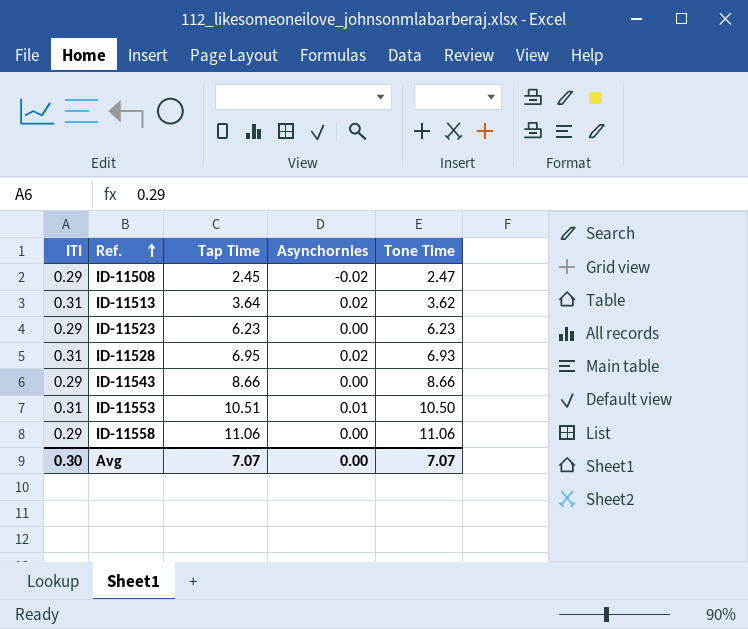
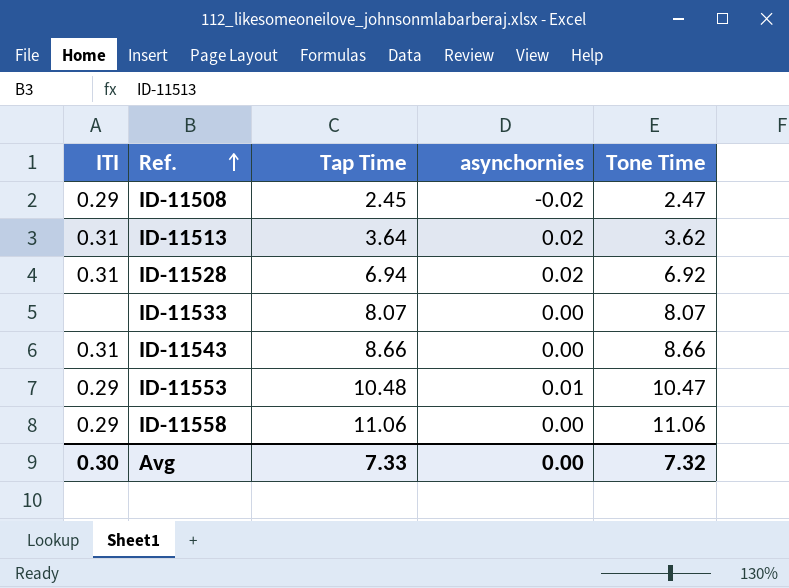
column name: Asynchornies -> asynchornies
row ID-11523: 0.29 | 6.23 | 0.00 | 6.23 -> none
ID-11528 | Tap Time: 6.95 -> 6.94
ID-11528 | Tone Time: 6.93 -> 6.92
row ID-11533: none -> none | 8.07 | 0.00 | 8.07
ID-11543 | ITI: 0.29 -> 0.31
ID-11553 | ITI: 0.31 -> 0.29
ID-11553 | Tap Time: 10.51 -> 10.48
ID-11553 | Tone Time: 10.50 -> 10.47
Avg | Tap Time: 7.07 -> 7.33
Avg | Tone Time: 7.07 -> 7.32

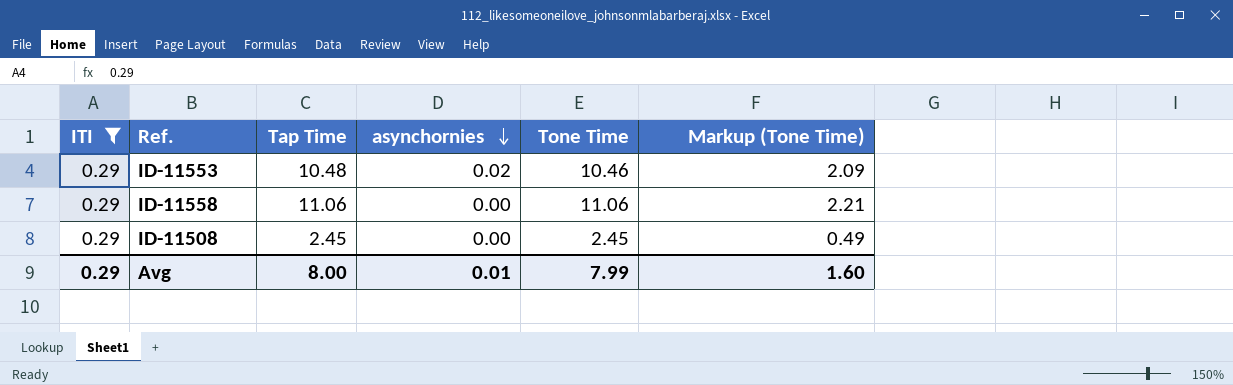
filter: none -> ITI = 0.29
row order: Ref. ascending -> asynchornies descending
column Markup (Tone Time) | formula: none -> [Tone Time] * 0.2
ID-11553 | asynchornies: 0.01 -> 0.02
ID-11553 | Tone Time: 10.47 -> 10.46
ID-11508 | asynchornies: -0.02 -> 0.00
ID-11508 | Tone Time: 2.47 -> 2.45
Avg | ITI: 0.30 -> 0.29
Avg | Tap Time: 7.33 -> 8.00
Avg | asynchornies: 0.00 -> 0.01
Avg | Tone Time: 7.32 -> 7.99

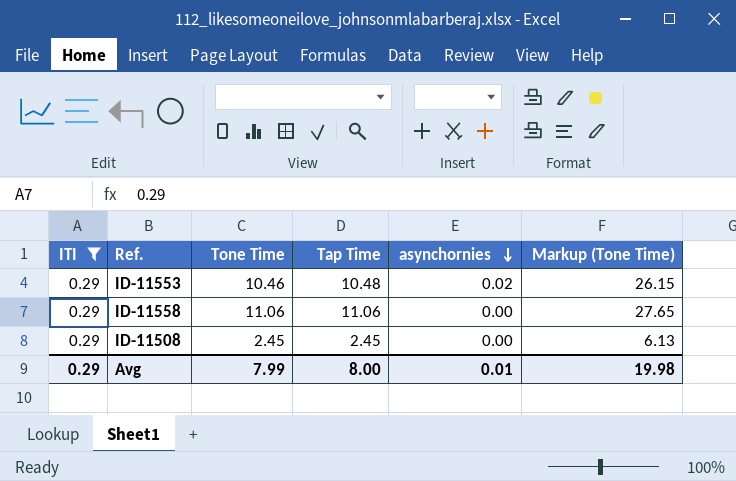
column Tone Time | position: 5 -> 3
column Markup (Tone Time) | formula: [Tone Time] * 0.2 -> [Tone Time] * 2.5
Avg | Markup (Tone Time): 1.60 -> 19.98

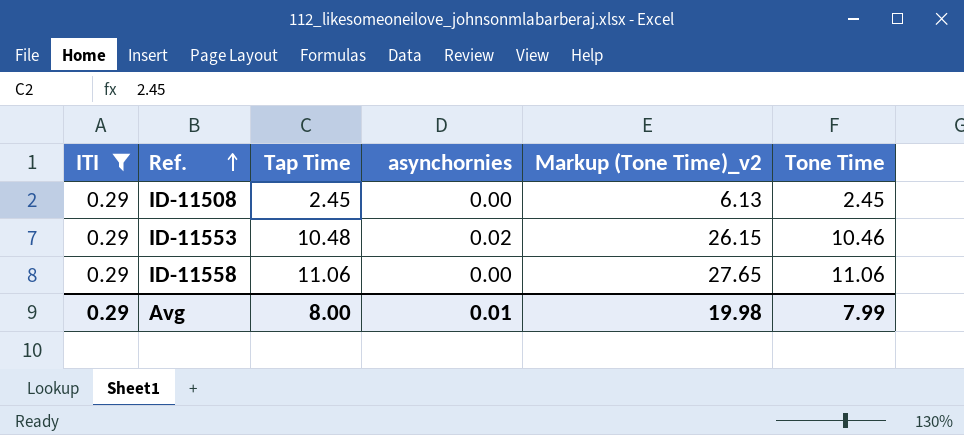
row order: asynchornies descending -> Ref. ascending
column name: Markup (Tone Time) -> Markup (Tone Time)_v2
column Tone Time | position: 3 -> 6

